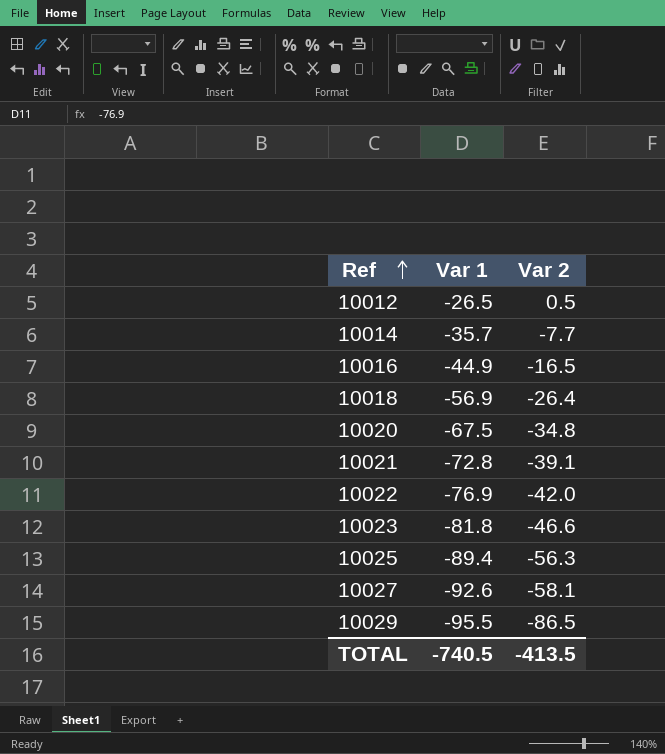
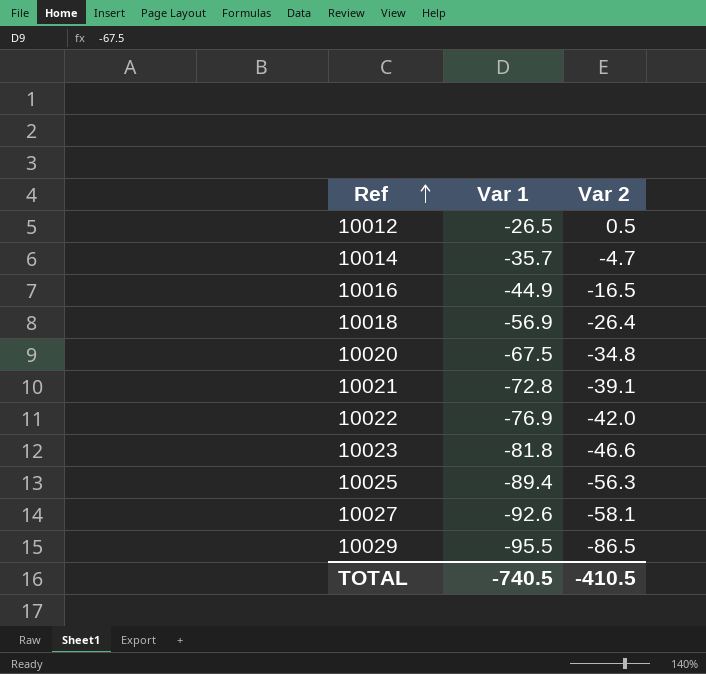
10014 | Var 2: -7.7 -> -4.7
TOTAL | Var 2: -413.5 -> -410.5

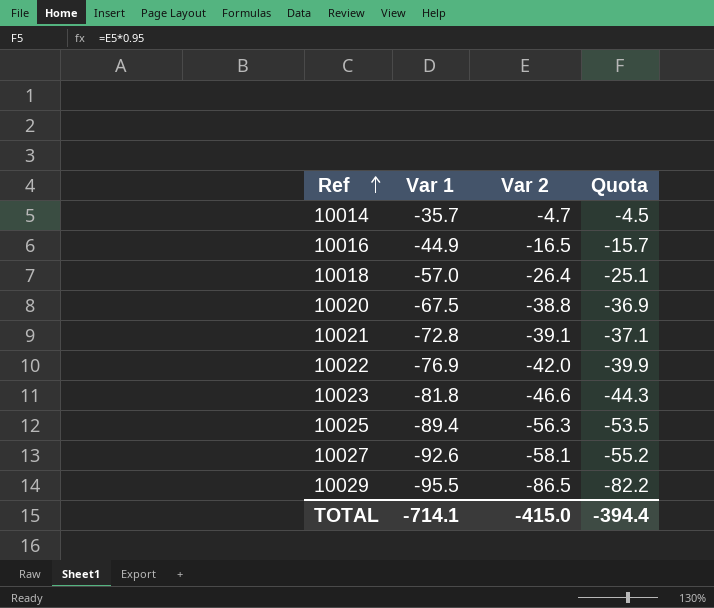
column Quota | formula: none -> [Var 2] * 0.95
row 10012: -26.5 | 0.5 -> none
10018 | Var 1: -56.9 -> -57.0
10020 | Var 2: -34.8 -> -38.8
TOTAL | Var 1: -740.5 -> -714.1
TOTAL | Var 2: -410.5 -> -415.0

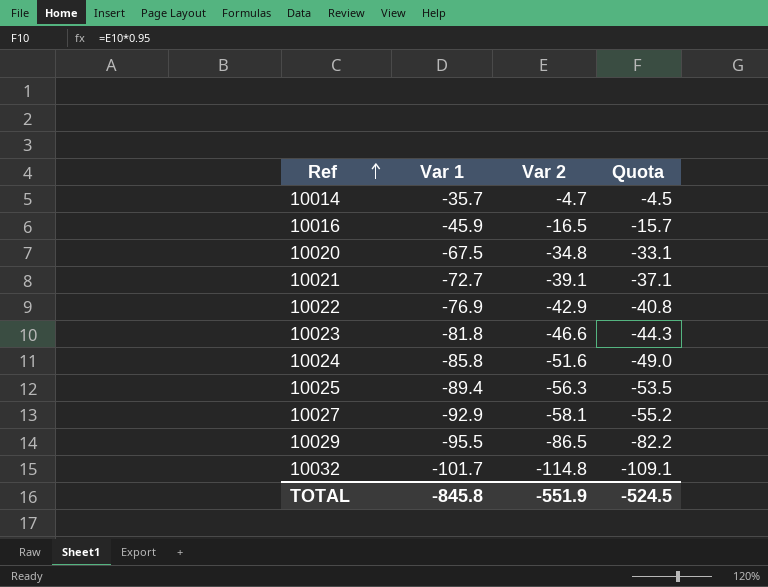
row 10018: -57.0 | -26.4 | -25.1 -> none
10016 | Var 1: -44.9 -> -45.9
10020 | Var 2: -38.8 -> -34.8
10020 | Quota: -36.9 -> -33.1
10021 | Var 1: -72.8 -> -72.7
10022 | Var 2: -42.0 -> -42.9
10022 | Quota: -39.9 -> -40.8
row 10024: none -> -85.8 | -51.6 | -49.0
10027 | Var 1: -92.6 -> -92.9
row 10032: none -> -101.7 | -114.8 | -109.1
TOTAL | Var 1: -714.1 -> -845.8
TOTAL | Var 2: -415.0 -> -551.9
TOTAL | Quota: -394.4 -> -524.5

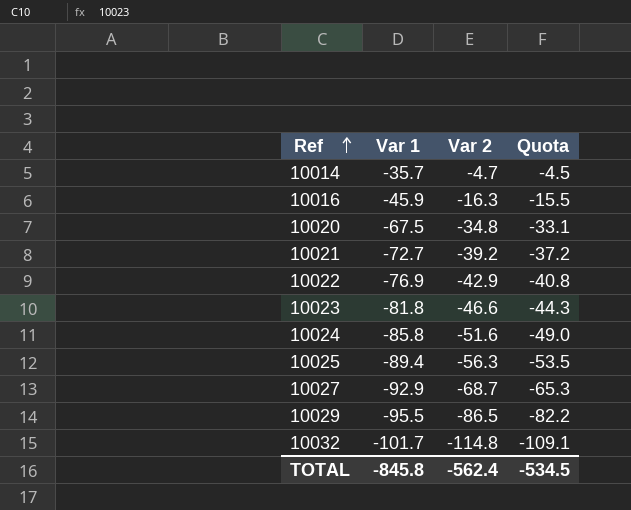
10016 | Var 2: -16.5 -> -16.3
10016 | Quota: -15.7 -> -15.5
10021 | Var 2: -39.1 -> -39.2
10021 | Quota: -37.1 -> -37.2
10027 | Var 2: -58.1 -> -68.7
10027 | Quota: -55.2 -> -65.3
TOTAL | Var 2: -551.9 -> -562.4
TOTAL | Quota: -524.5 -> -534.5

